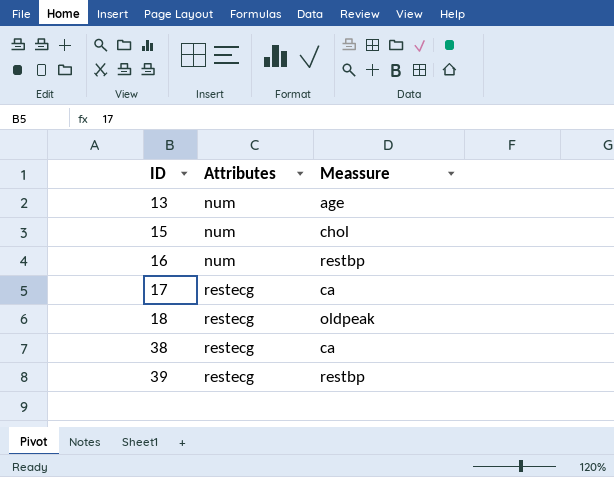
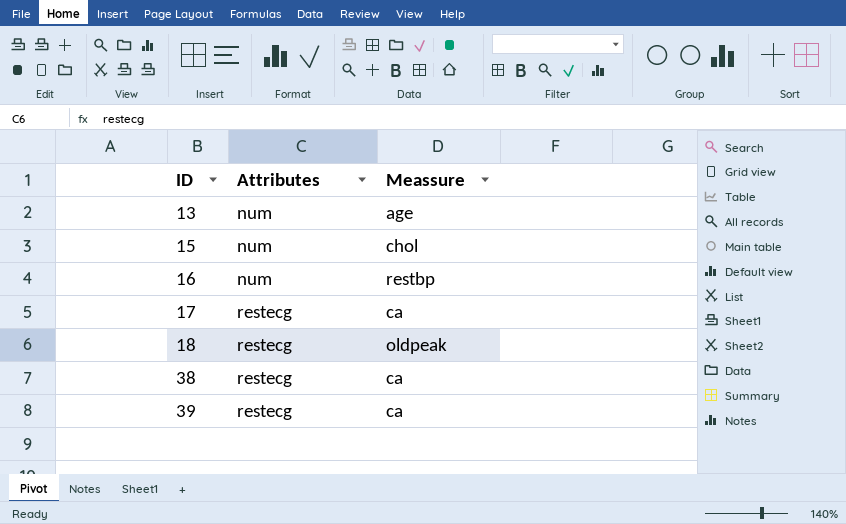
39 | Meassure: restbp -> ca

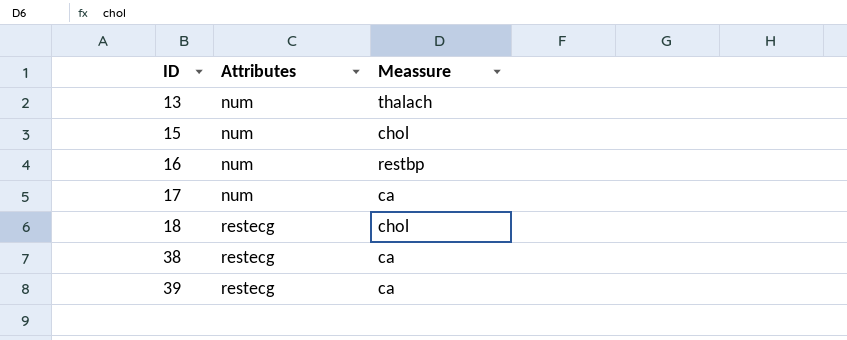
13 | Meassure: age -> thalach
17 | Attributes: restecg -> num
18 | Meassure: oldpeak -> chol

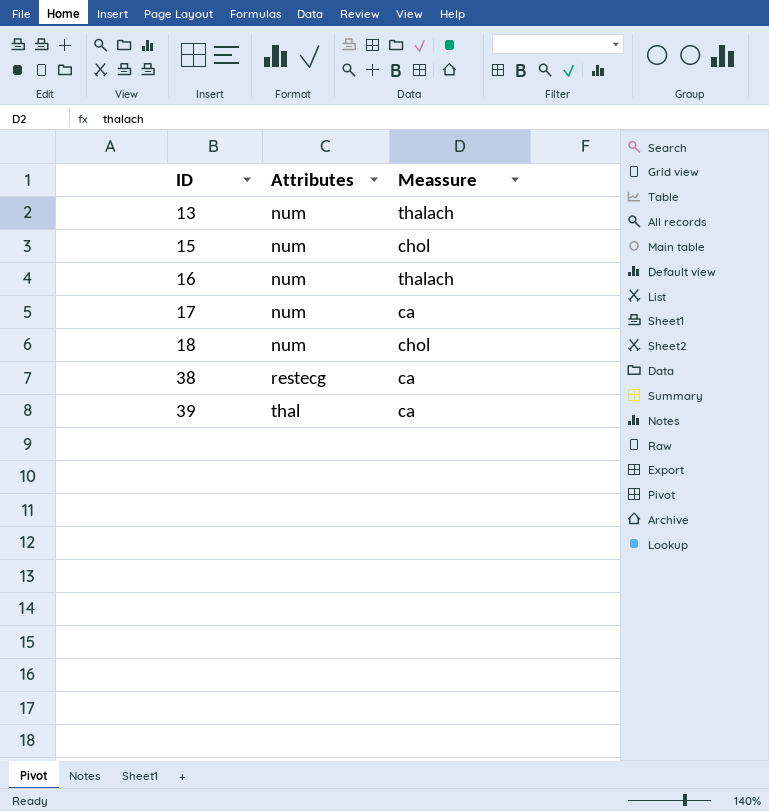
16 | Meassure: restbp -> thalach
18 | Attributes: restecg -> num
39 | Attributes: restecg -> thal

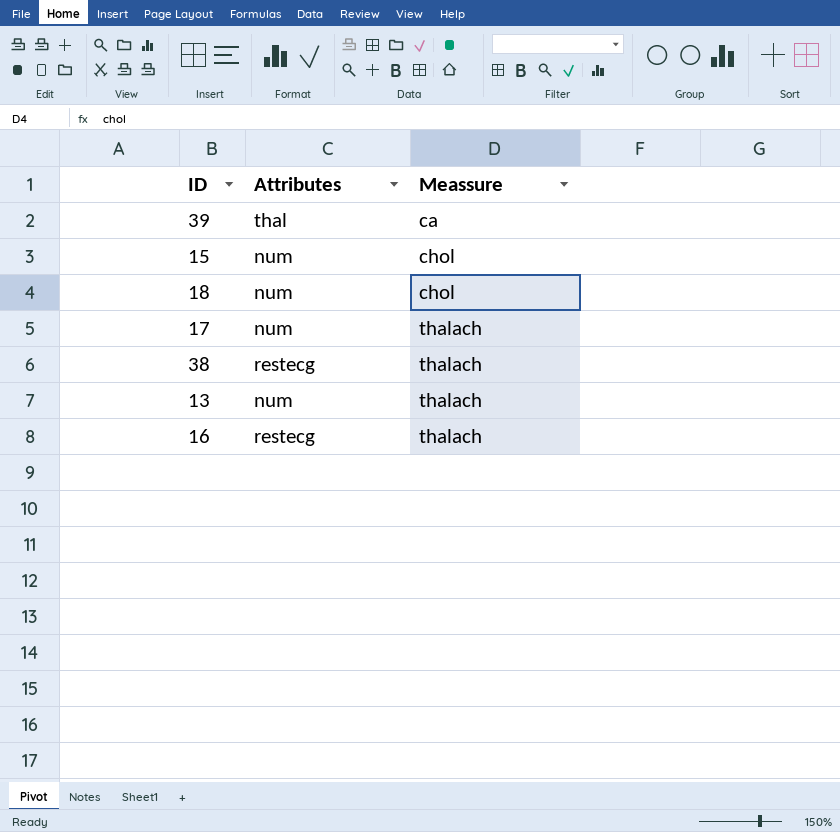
row order: ID ascending -> Meassure ascending
17 | Meassure: ca -> thalach
38 | Meassure: ca -> thalach
16 | Attributes: num -> restecg

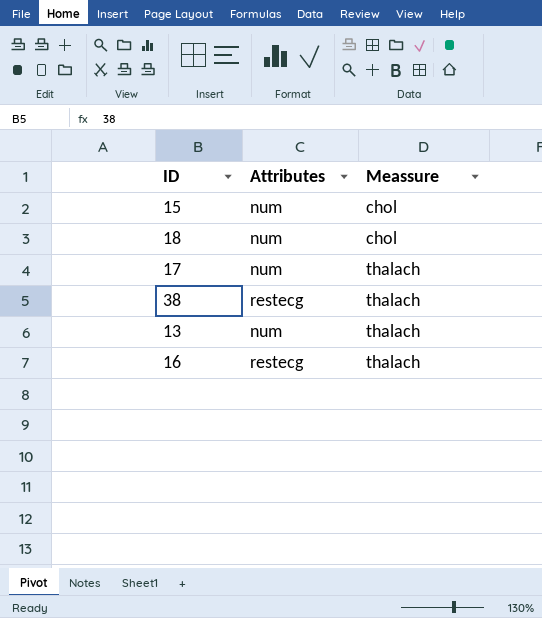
row 39: thal | ca -> none

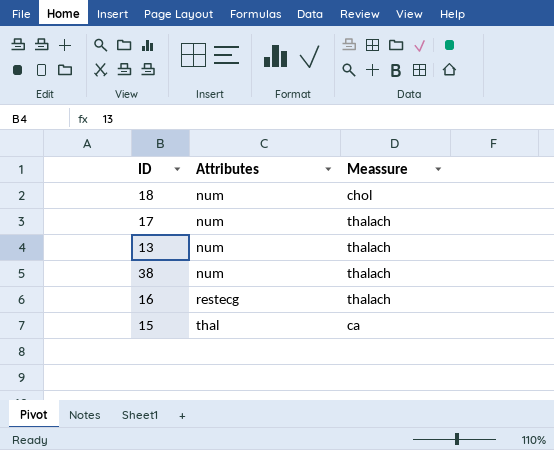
row order: Meassure ascending -> Attributes ascending
38 | Attributes: restecg -> num
15 | Attributes: num -> thal
15 | Meassure: chol -> ca

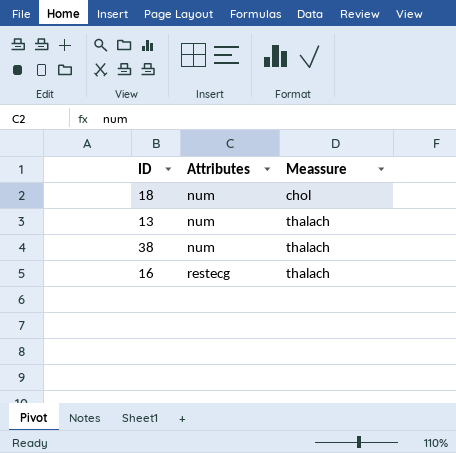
row 17: num | thalach -> none
row 15: thal | ca -> none

